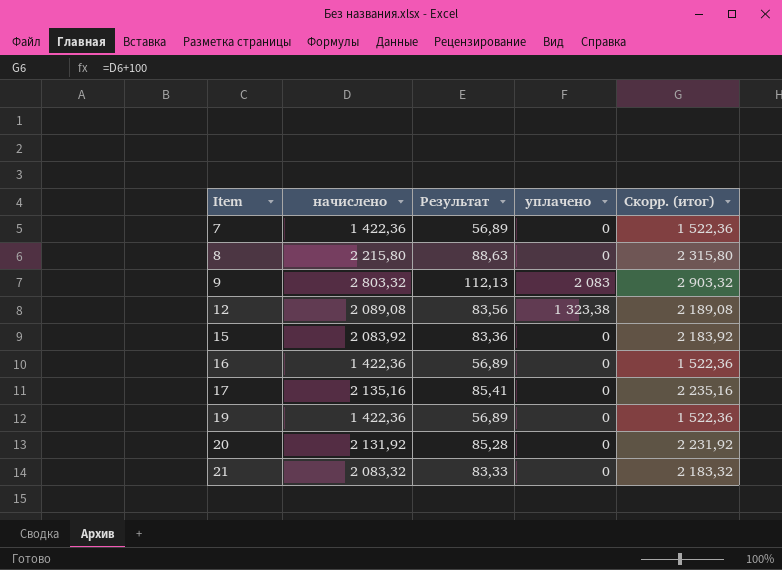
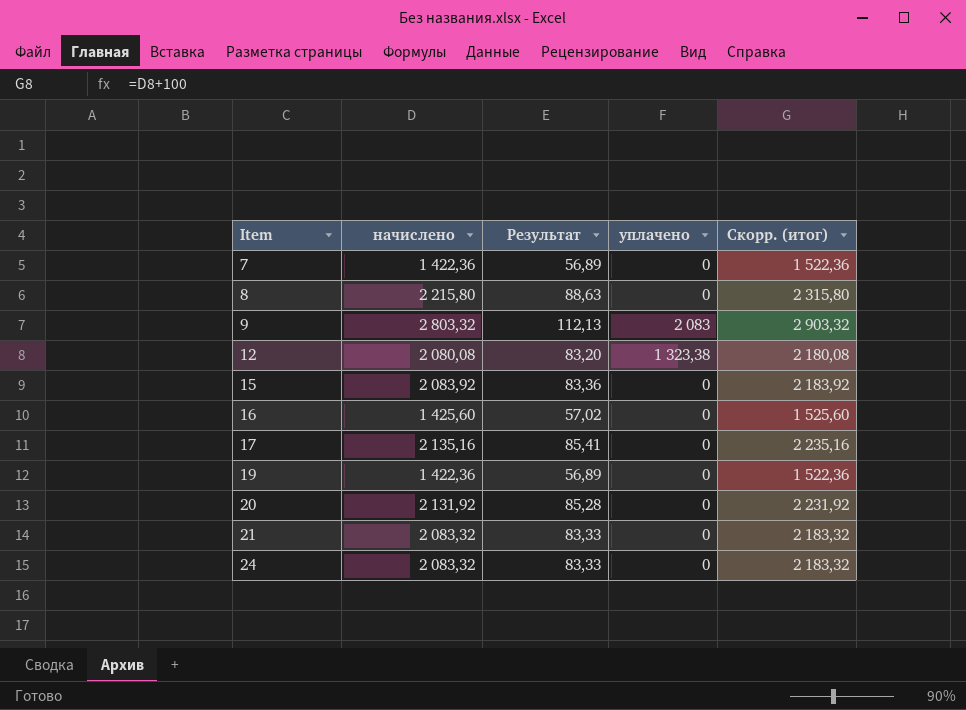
12 | начислено: 2 089,08 -> 2 080,08
12 | Результат: 83,56 -> 83,20
12 | Скорр. (итог): 2 189,08 -> 2 180,08
16 | начислено: 1 422,36 -> 1 425,60
16 | Результат: 56,89 -> 57,02
16 | Скорр. (итог): 1 522,36 -> 1 525,60
row 24: none -> 2 083,32 | 83,33 | 0 | 2 183,32

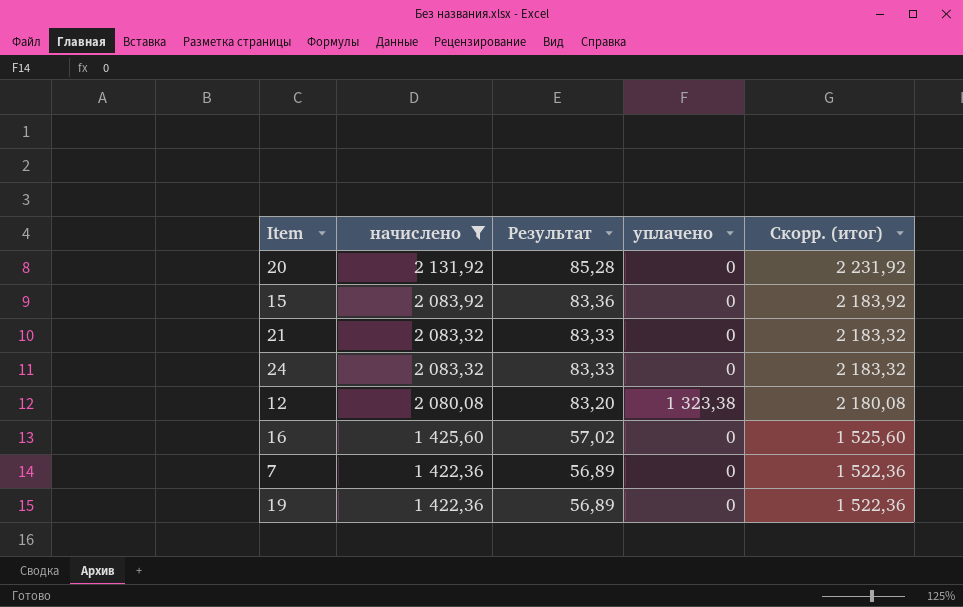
filter: none -> начислено <= 2 131,92
row order: Item ascending -> начислено descending

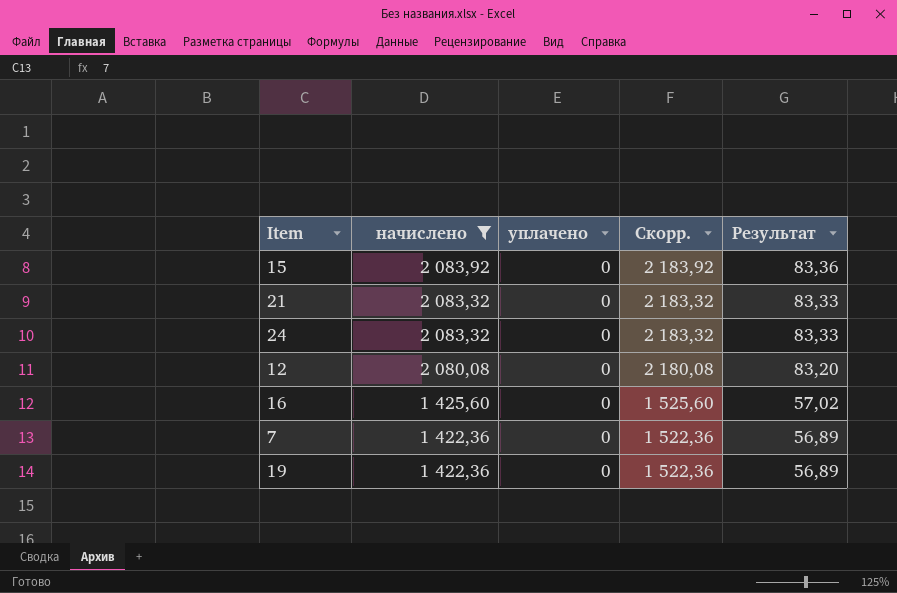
column name: Скорр. (итог) -> Скорр.
column Результат | position: 3 -> 5
row 20: 2 131,92 | 85,28 | 0 | 2 231,92 -> none
12 | уплачено: 1 323,38 -> 0

